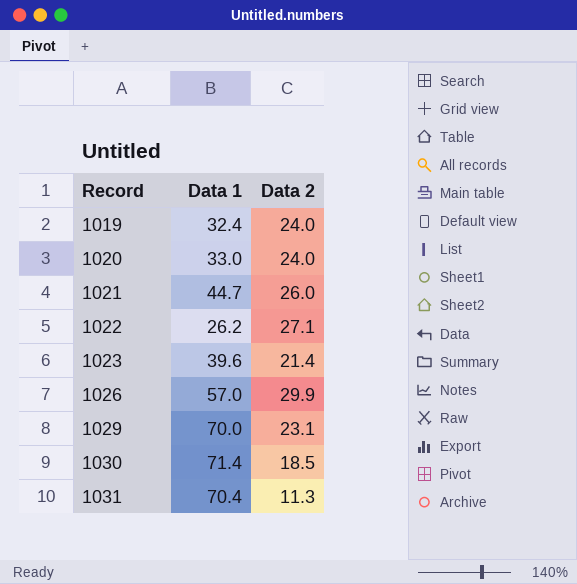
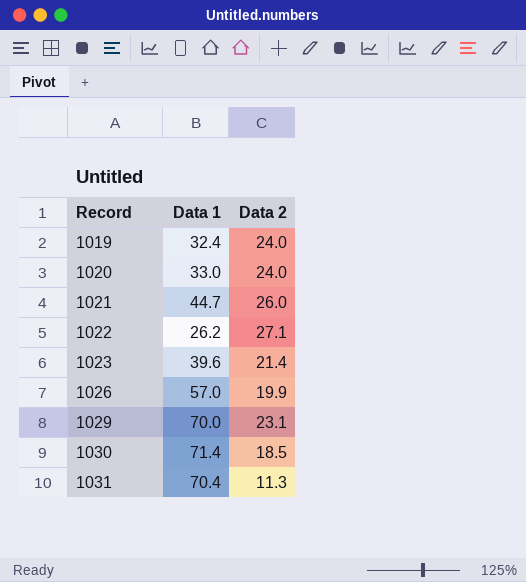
1026 | Data 2: 29.9 -> 19.9

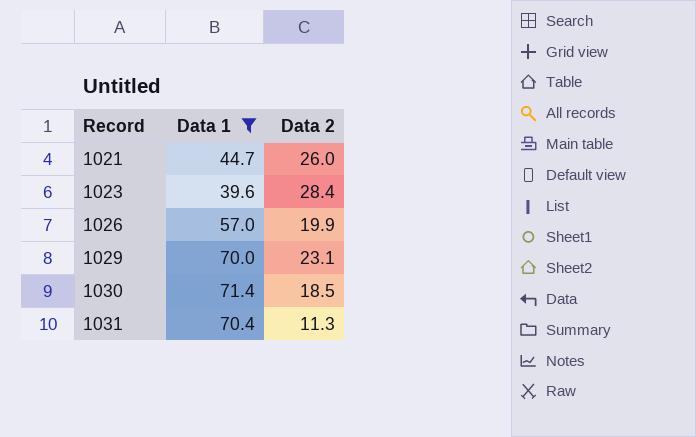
filter: none -> Data 1 >= 39.6
1023 | Data 2: 21.4 -> 28.4

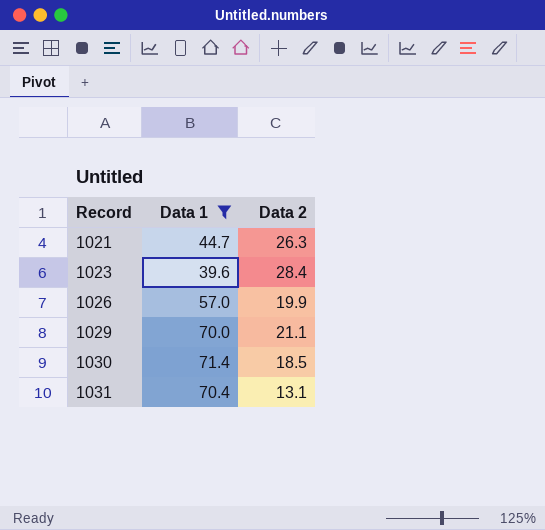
1021 | Data 2: 26.0 -> 26.3
1029 | Data 2: 23.1 -> 21.1
1031 | Data 2: 11.3 -> 13.1

